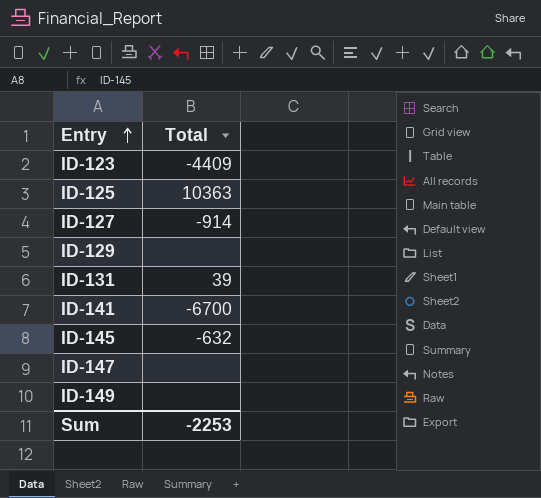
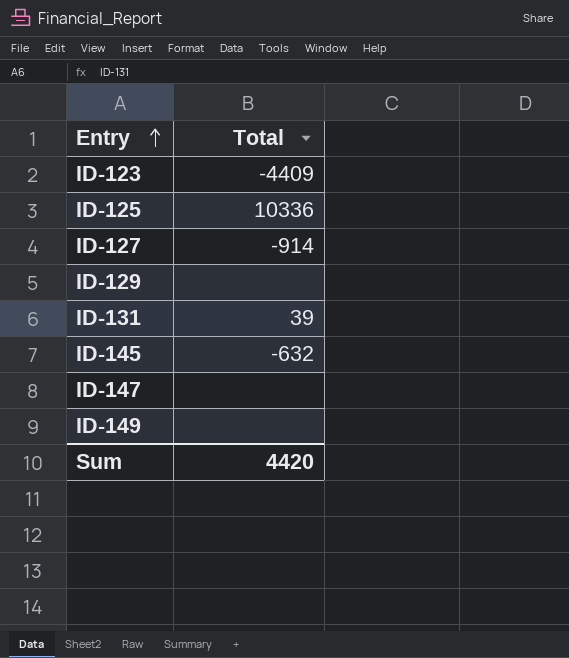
row ID-141: -6700 -> none
ID-125 | Total: 10363 -> 10336
Sum | Total: -2253 -> 4420

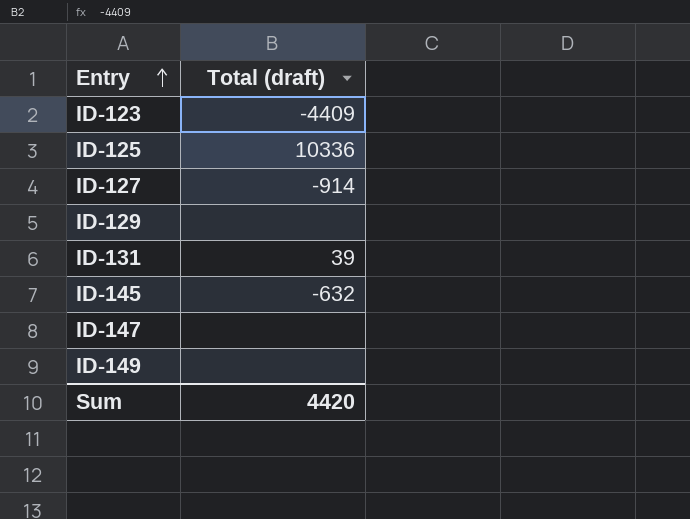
column name: Total -> Total (draft)

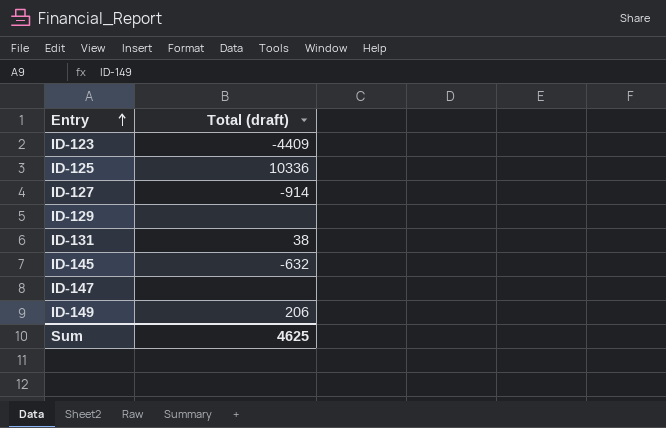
ID-131 | Total (draft): 39 -> 38
ID-149 | Total (draft): none -> 206
Sum | Total (draft): 4420 -> 4625

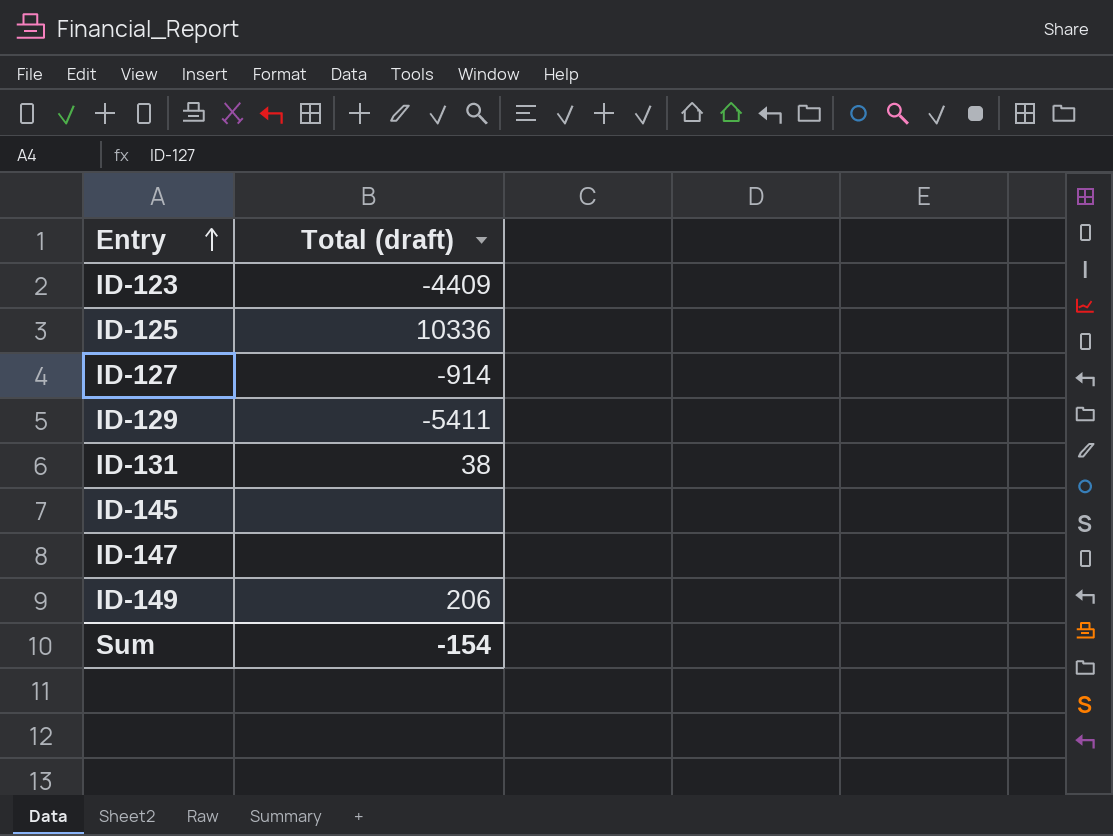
ID-129 | Total (draft): none -> -5411
ID-145 | Total (draft): -632 -> none
Sum | Total (draft): 4625 -> -154

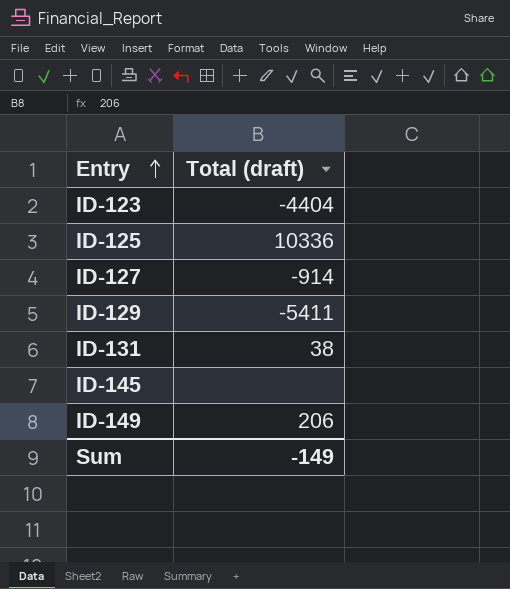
row ID-147: none -> none
ID-123 | Total (draft): -4409 -> -4404
Sum | Total (draft): -154 -> -149

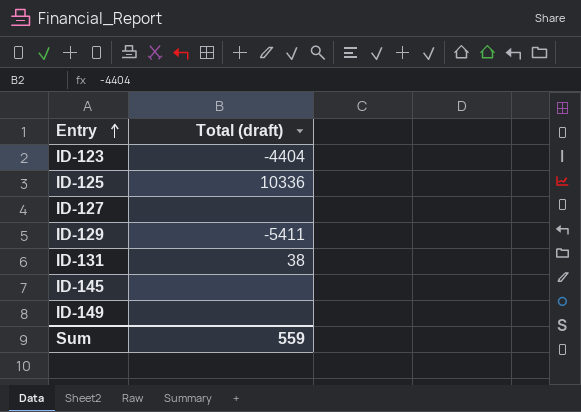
ID-127 | Total (draft): -914 -> none
ID-149 | Total (draft): 206 -> none
Sum | Total (draft): -149 -> 559

